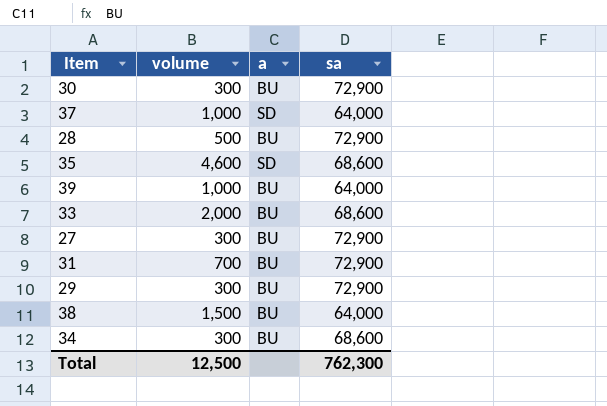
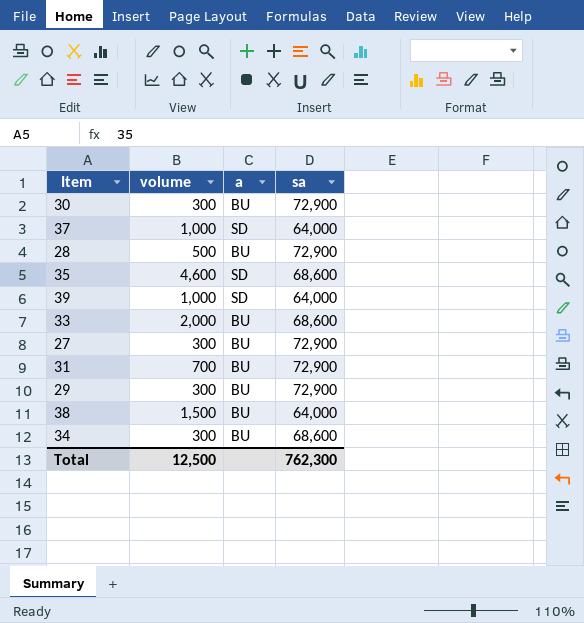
39 | a: BU -> SD

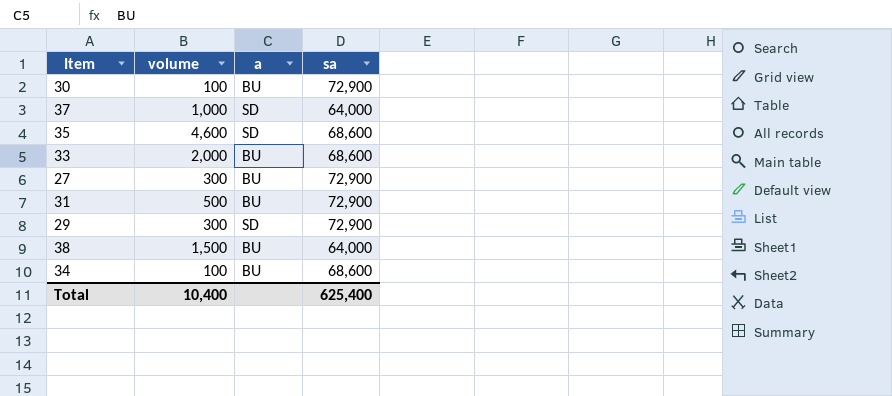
row 28: 500 | BU | 72,900 -> none
row 39: 1,000 | SD | 64,000 -> none
30 | volume: 300 -> 100
31 | volume: 700 -> 500
29 | a: BU -> SD
34 | volume: 300 -> 100
Total | volume: 12,500 -> 10,400
Total | sa: 762,300 -> 625,400

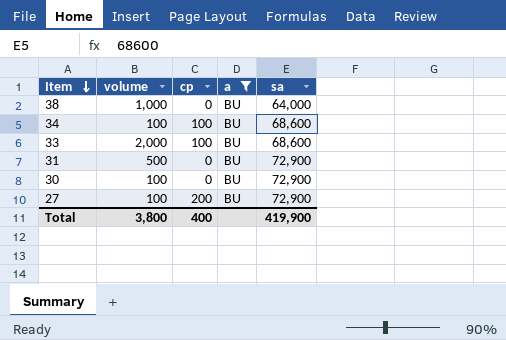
filter: none -> a = BU
row order: none -> Item descending
column cp | position: none -> 3
38 | volume: 1,500 -> 1,000
27 | volume: 300 -> 100
Total | volume: 10,400 -> 3,800
Total | sa: 625,400 -> 419,900

